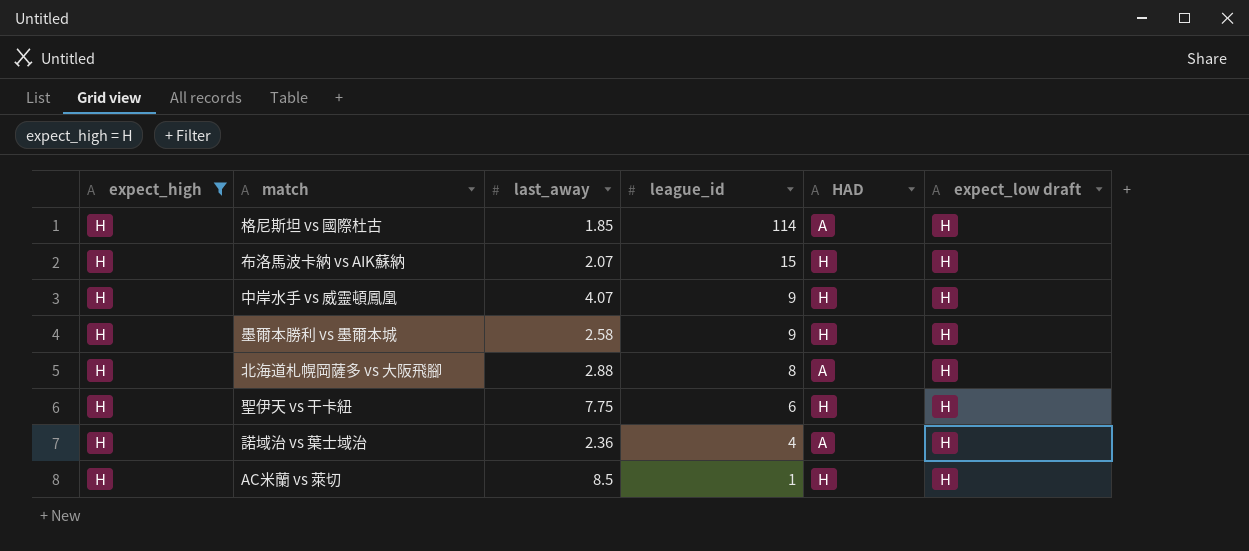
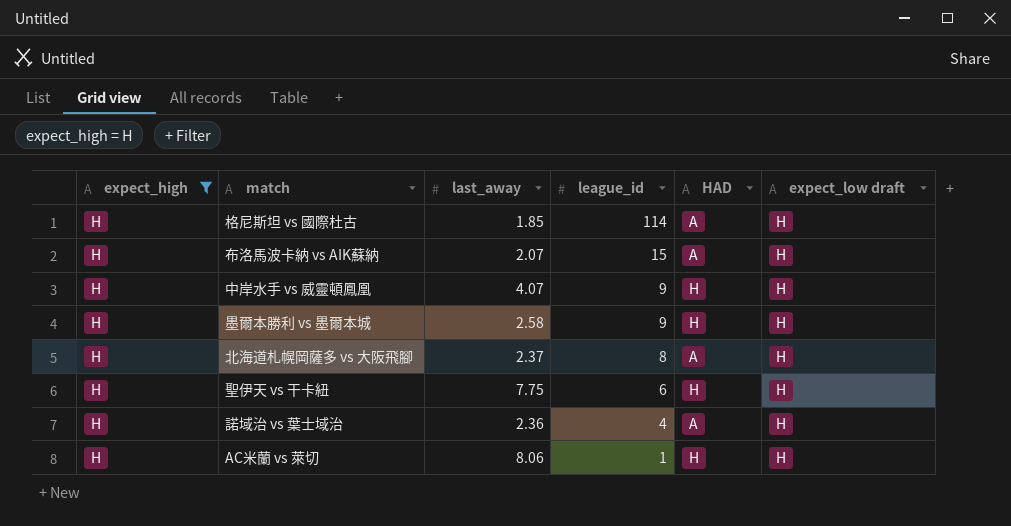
布洛馬波卡納 vs AIK蘇納 | HAD: H -> A
北海道札幌岡薩多 vs 大阪飛腳 | last_away: 2.88 -> 2.37
AC米蘭 vs 萊切 | last_away: 8.5 -> 8.06

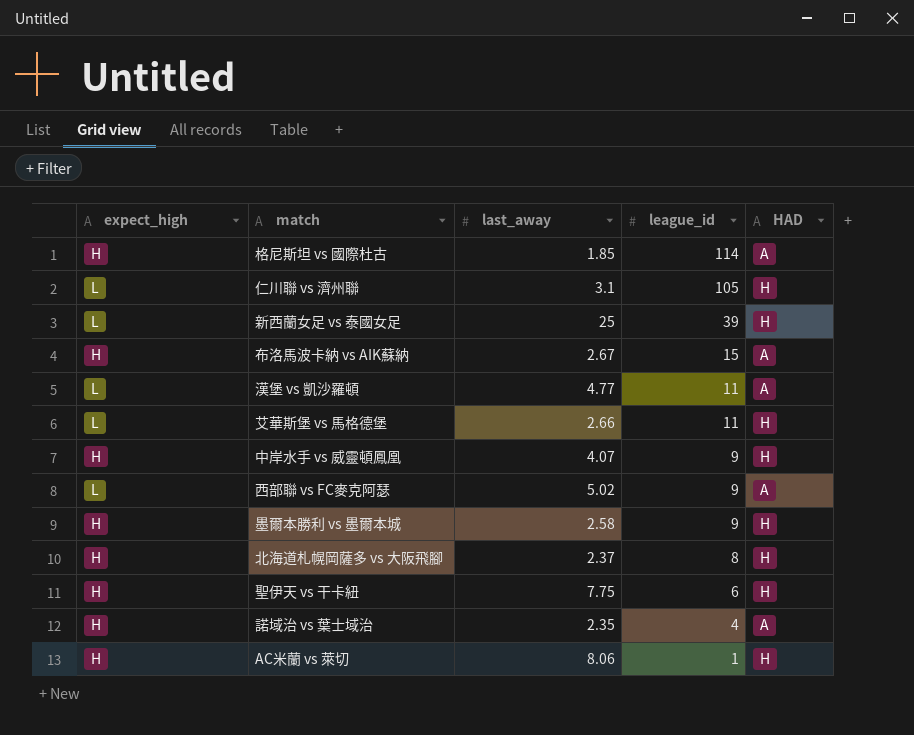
filter: expect_high = H -> none
column expect_low draft | position: 6 -> none
布洛馬波卡納 vs AIK蘇納 | last_away: 2.07 -> 2.67
北海道札幌岡薩多 vs 大阪飛腳 | HAD: A -> H
諾域治 vs 葉士域治 | last_away: 2.36 -> 2.35

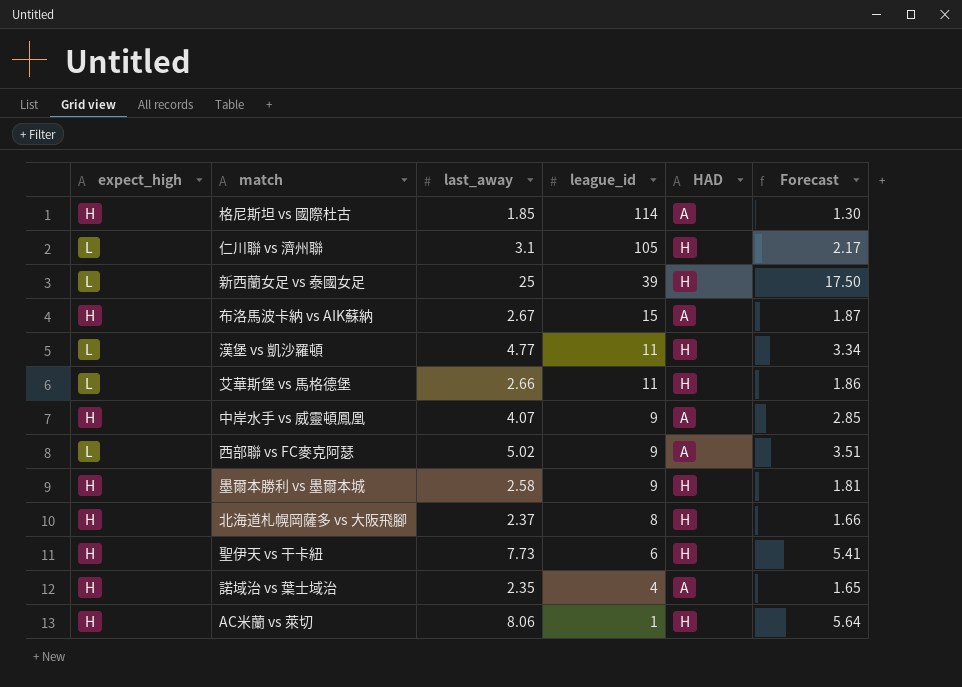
column Forecast | formula: none -> [last_away] * 0.7
漢堡 vs 凱沙羅頓 | HAD: A -> H
中岸水手 vs 威靈頓鳳凰 | HAD: H -> A
聖伊天 vs 干卡紐 | last_away: 7.75 -> 7.73

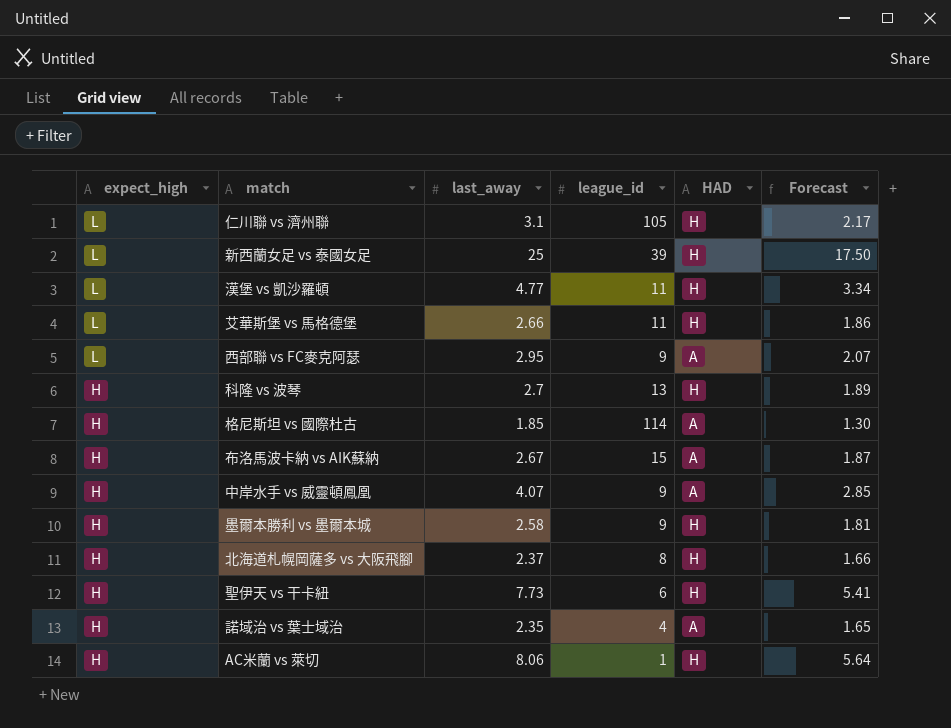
row order: league_id descending -> expect_high descending
西部聯 vs FC麥克阿瑟 | last_away: 5.02 -> 2.95
西部聯 vs FC麥克阿瑟 | Forecast: 3.51 -> 2.07
row 科隆 vs 波琴: none -> H | 2.7 | 13 | H | 1.89

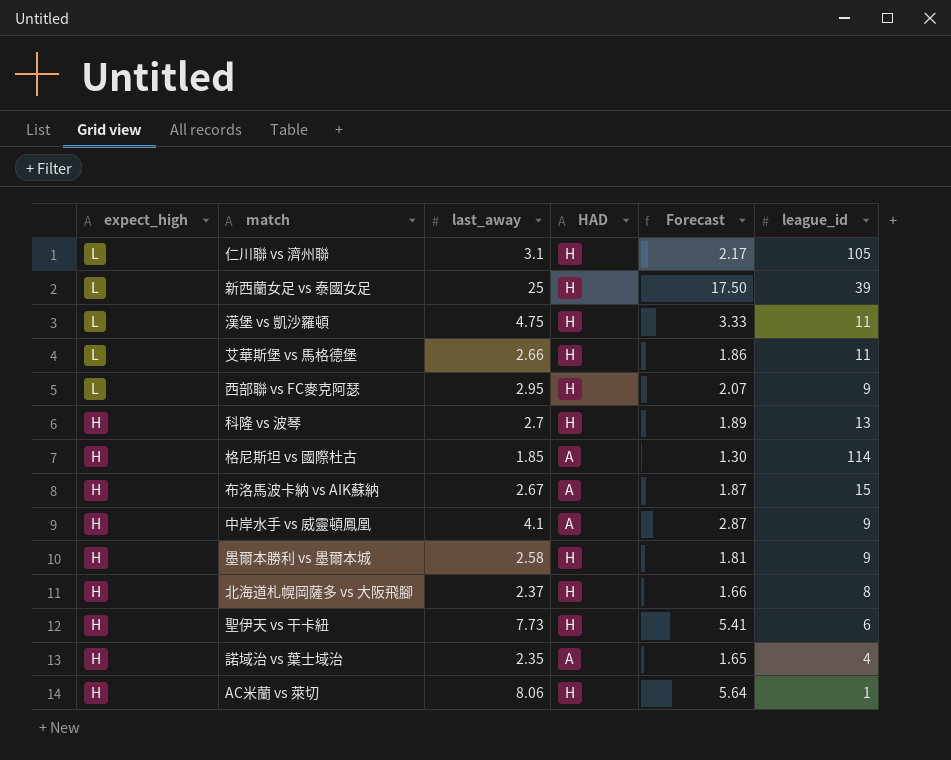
column league_id | position: 4 -> 6
漢堡 vs 凱沙羅頓 | last_away: 4.77 -> 4.75
漢堡 vs 凱沙羅頓 | Forecast: 3.34 -> 3.33
西部聯 vs FC麥克阿瑟 | HAD: A -> H
中岸水手 vs 威靈頓鳳凰 | last_away: 4.07 -> 4.1
中岸水手 vs 威靈頓鳳凰 | Forecast: 2.85 -> 2.87

